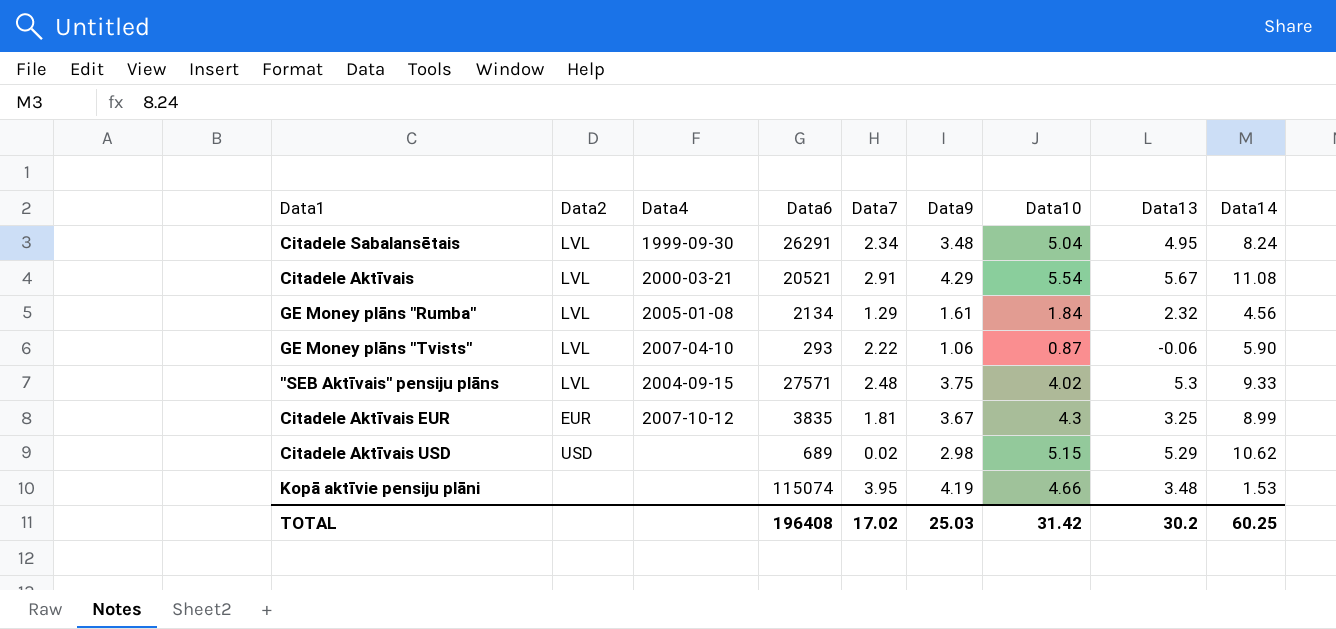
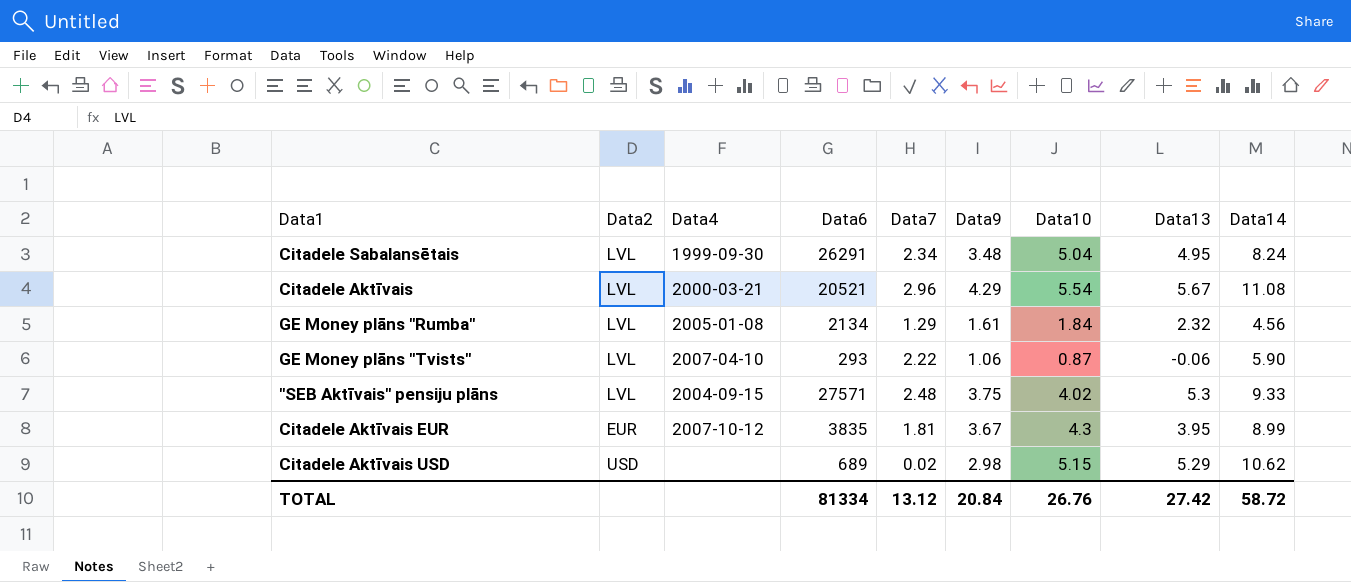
row Kopā aktīvie pensiju plāni: none | none | 115074 | 3.95 | 4.19 | 4.66 | 3.48 | 1.53 -> none
Citadele Aktīvais | Data7: 2.91 -> 2.96
Citadele Aktīvais EUR | Data13: 3.25 -> 3.95
TOTAL | Data6: 196408 -> 81334
TOTAL | Data7: 17.02 -> 13.12
TOTAL | Data9: 25.03 -> 20.84
TOTAL | Data10: 31.42 -> 26.76
TOTAL | Data13: 30.2 -> 27.42
TOTAL | Data14: 60.25 -> 58.72

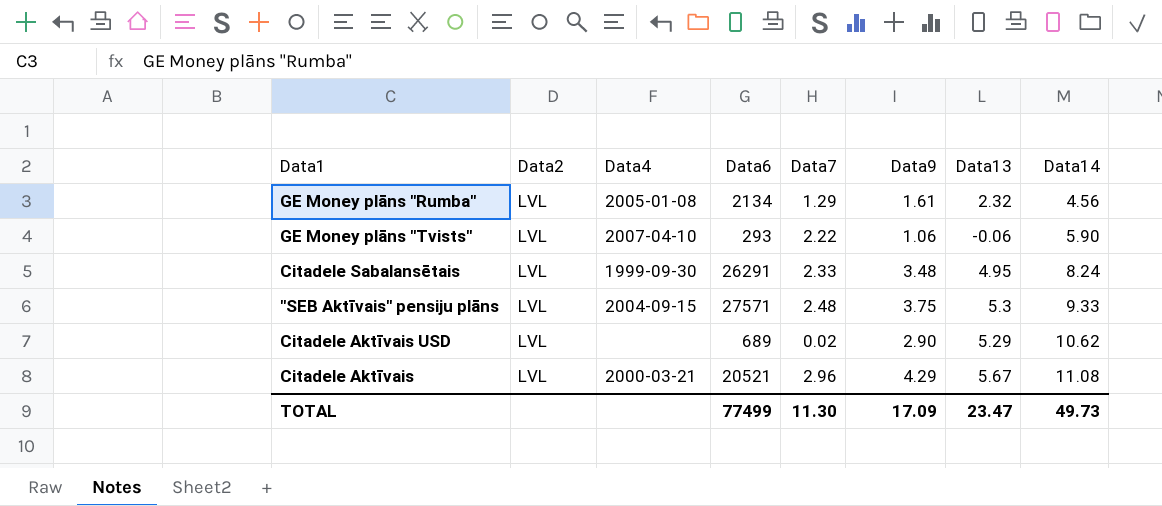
row order: none -> Data14 ascending
column Data10 | position: 7 -> none
row Citadele Aktīvais EUR: EUR | 2007-10-12 | 3835 | 1.81 | 3.67 | 4.3 | 3.95 | 8.99 -> none
Citadele Sabalansētais | Data7: 2.34 -> 2.33
Citadele Aktīvais USD | Data2: USD -> LVL
Citadele Aktīvais USD | Data9: 2.98 -> 2.90
TOTAL | Data6: 81334 -> 77499
TOTAL | Data7: 13.12 -> 11.30
TOTAL | Data9: 20.84 -> 17.09
TOTAL | Data13: 27.42 -> 23.47
TOTAL | Data14: 58.72 -> 49.73

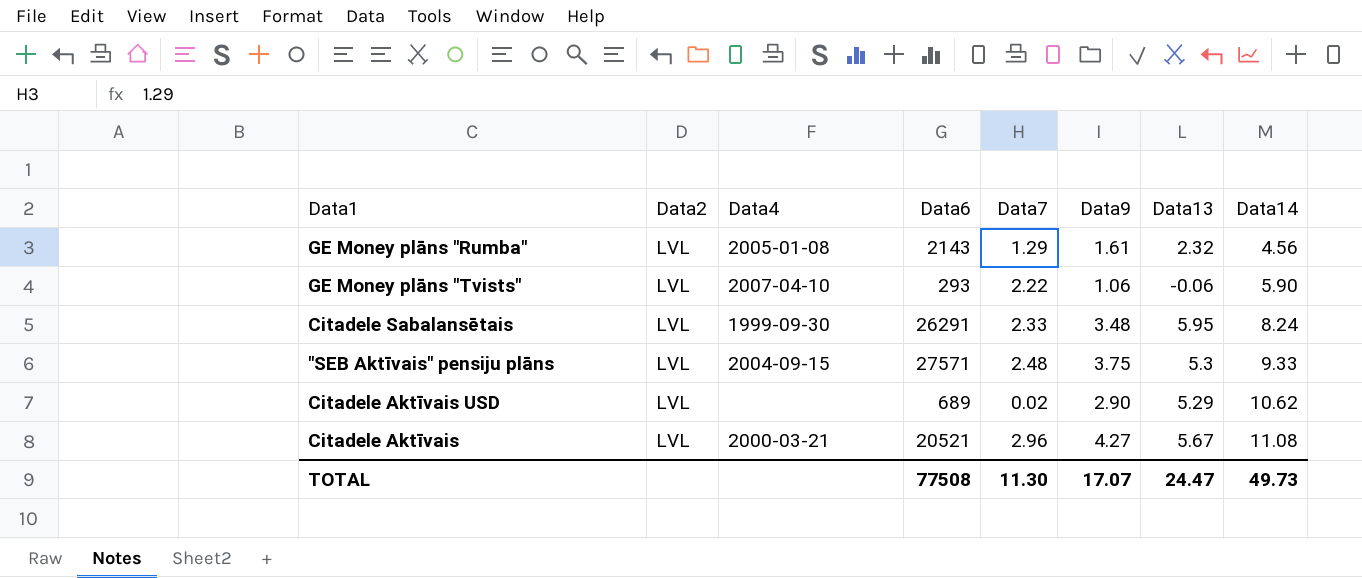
GE Money plāns "Rumba" | Data6: 2134 -> 2143
Citadele Sabalansētais | Data13: 4.95 -> 5.95
Citadele Aktīvais | Data9: 4.29 -> 4.27
TOTAL | Data6: 77499 -> 77508
TOTAL | Data9: 17.09 -> 17.07
TOTAL | Data13: 23.47 -> 24.47

